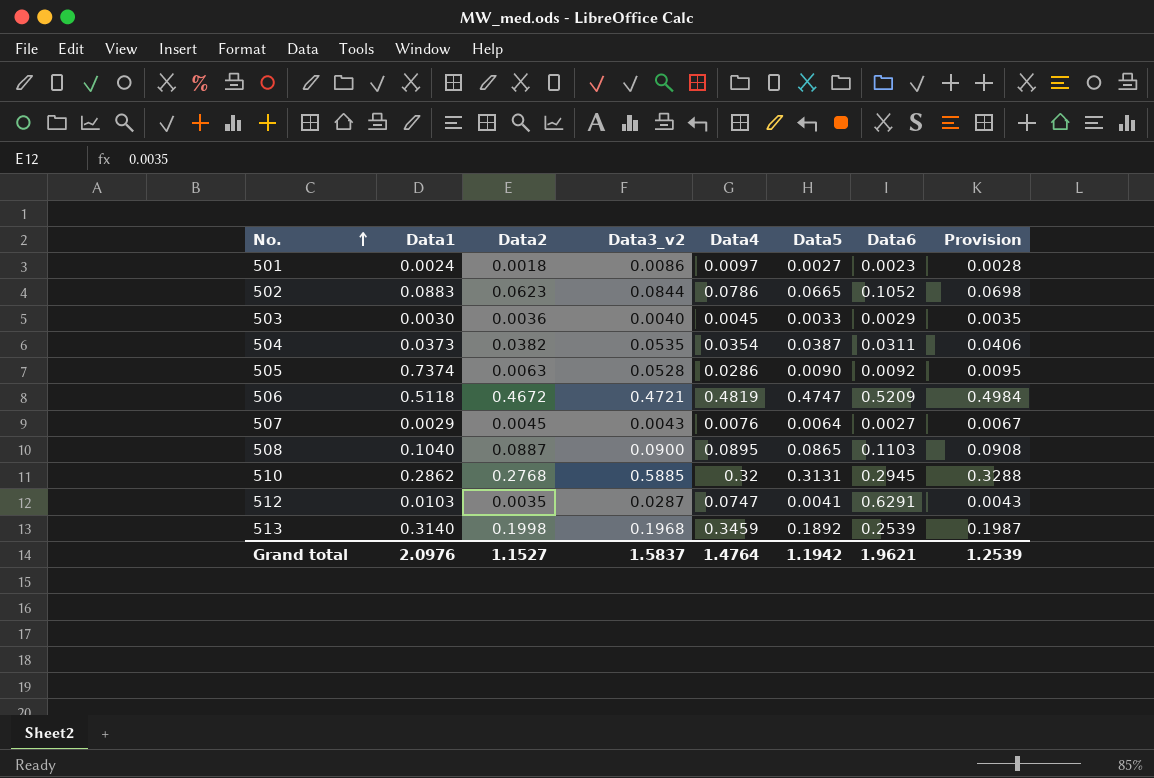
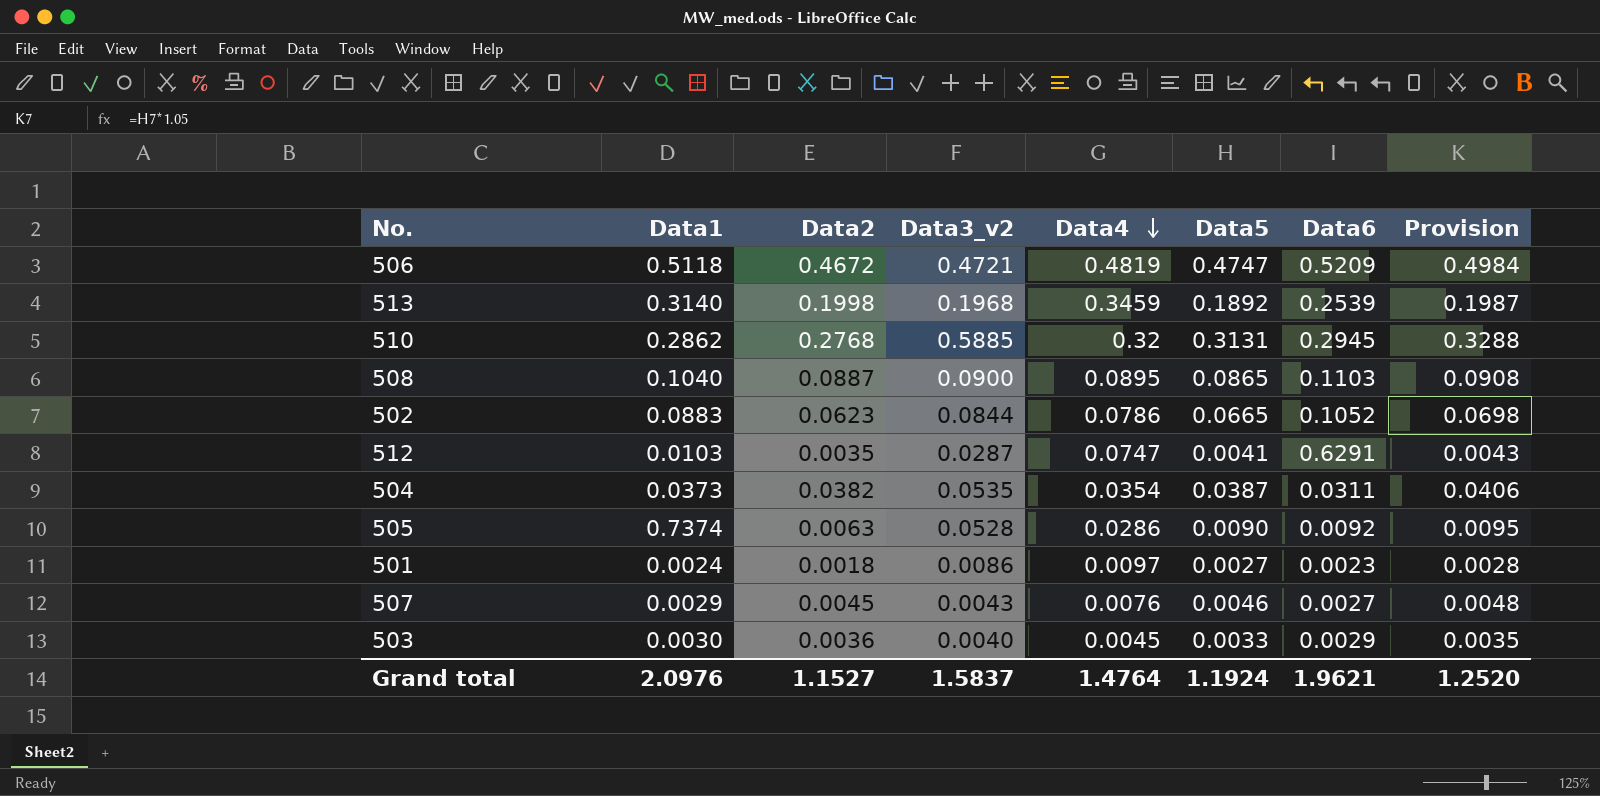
row order: No. ascending -> Data4 descending
507 | Data5: 0.0064 -> 0.0046
507 | Provision: 0.0067 -> 0.0048
Grand total | Data5: 1.1942 -> 1.1924
Grand total | Provision: 1.2539 -> 1.2520

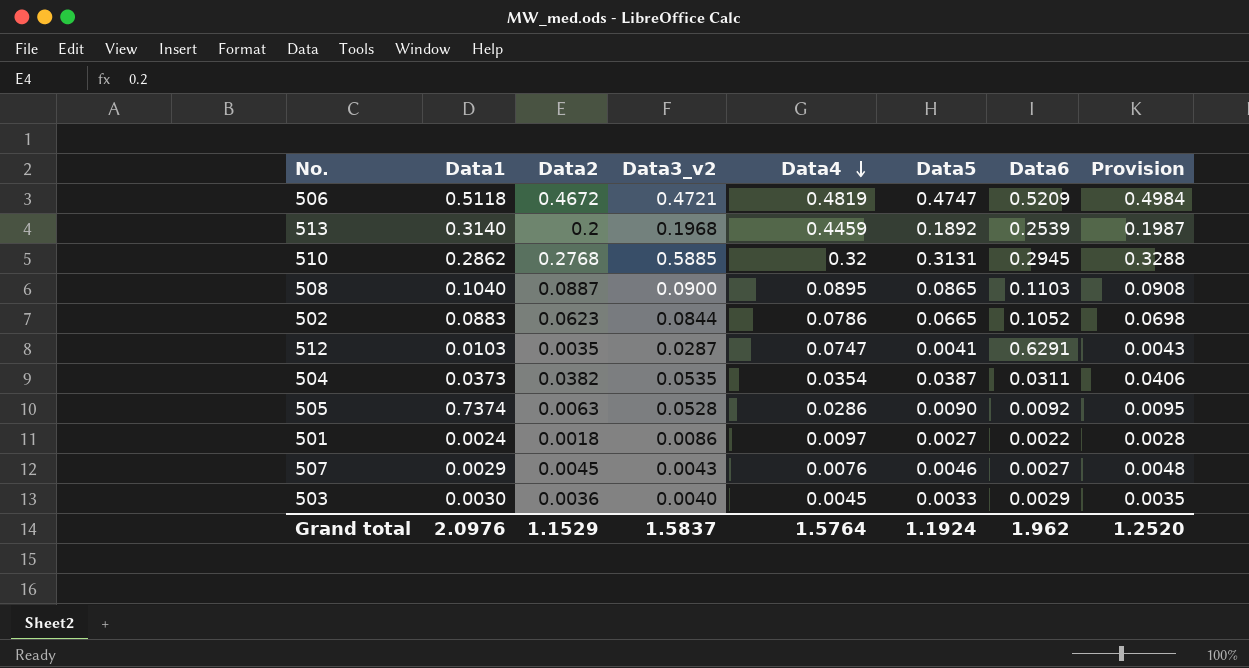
513 | Data2: 0.1998 -> 0.2
513 | Data4: 0.3459 -> 0.4459
501 | Data6: 0.0023 -> 0.0022
Grand total | Data2: 1.1527 -> 1.1529
Grand total | Data4: 1.4764 -> 1.5764
Grand total | Data6: 1.9621 -> 1.962

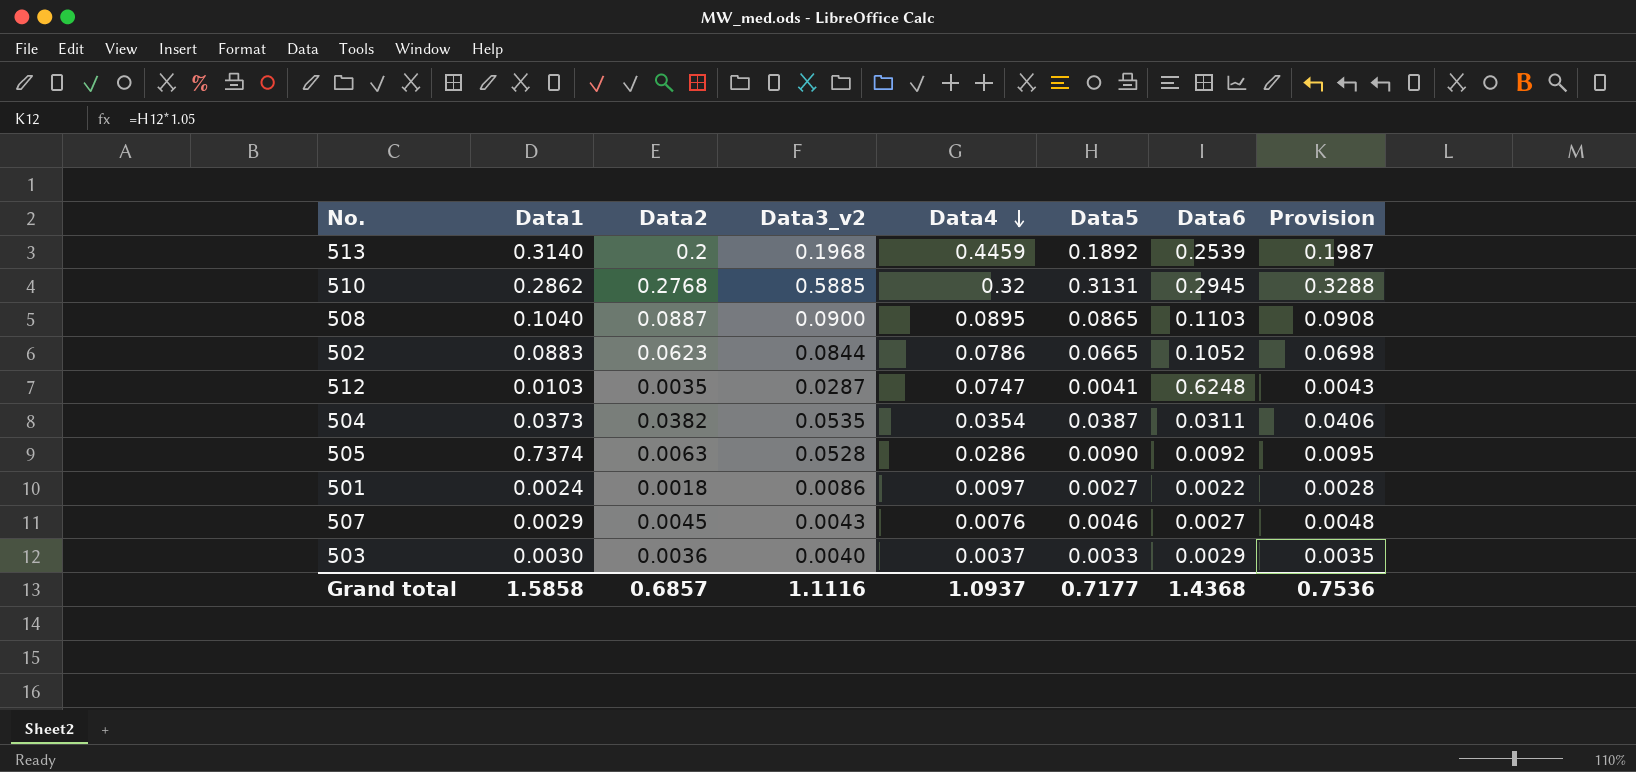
row 506: 0.5118 | 0.4672 | 0.4721 | 0.4819 | 0.4747 | 0.5209 | 0.4984 -> none
512 | Data6: 0.6291 -> 0.6248
503 | Data4: 0.0045 -> 0.0037
Grand total | Data1: 2.0976 -> 1.5858
Grand total | Data2: 1.1529 -> 0.6857
Grand total | Data3_v2: 1.5837 -> 1.1116
Grand total | Data4: 1.5764 -> 1.0937
Grand total | Data5: 1.1924 -> 0.7177
Grand total | Data6: 1.962 -> 1.4368
Grand total | Provision: 1.2520 -> 0.7536

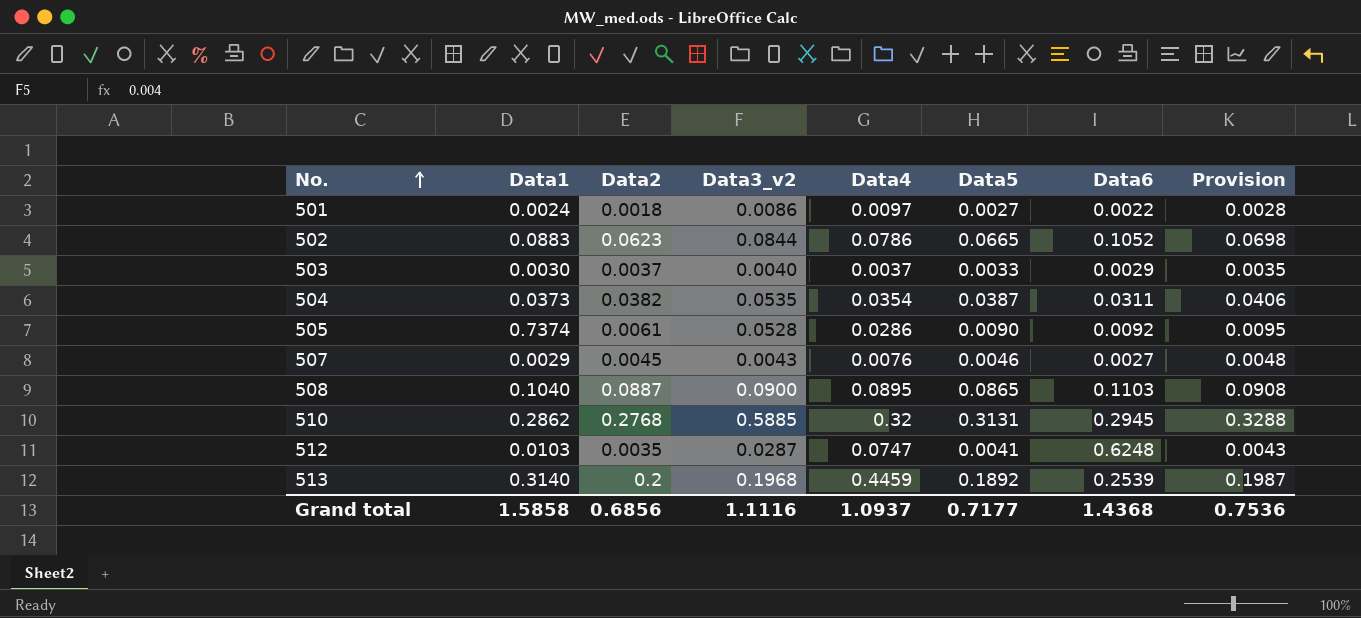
row order: Data4 descending -> No. ascending
503 | Data2: 0.0036 -> 0.0037
505 | Data2: 0.0063 -> 0.0061
Grand total | Data2: 0.6857 -> 0.6856

